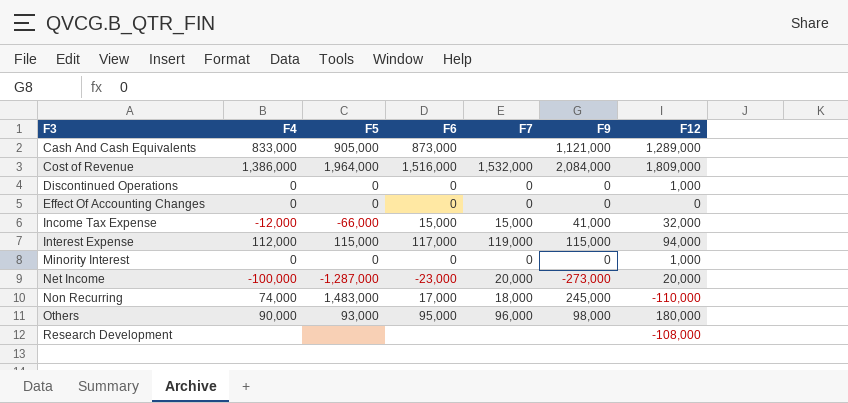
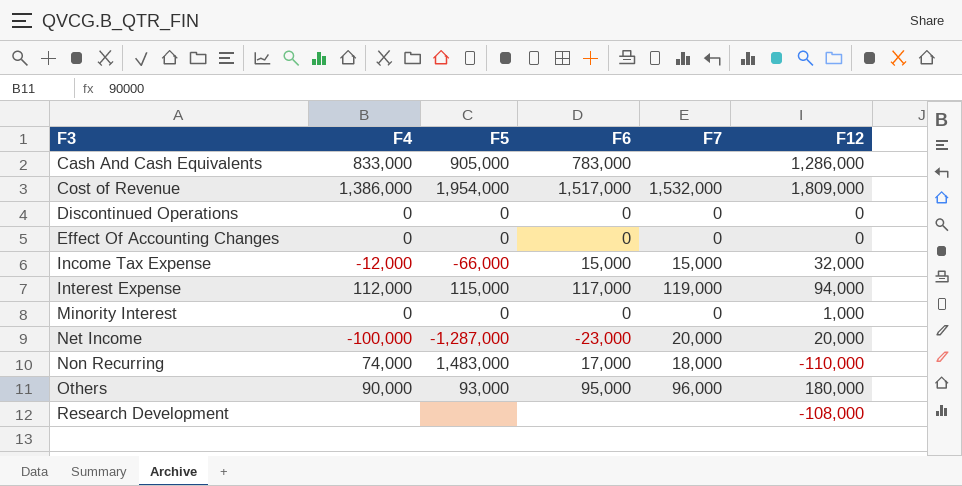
column F9 | position: 6 -> none
Cash And Cash Equivalents | F6: 873,000 -> 783,000
Cash And Cash Equivalents | F12: 1,289,000 -> 1,286,000
Cost of Revenue | F5: 1,964,000 -> 1,954,000
Cost of Revenue | F6: 1,516,000 -> 1,517,000
Discontinued Operations | F12: 1,000 -> 0

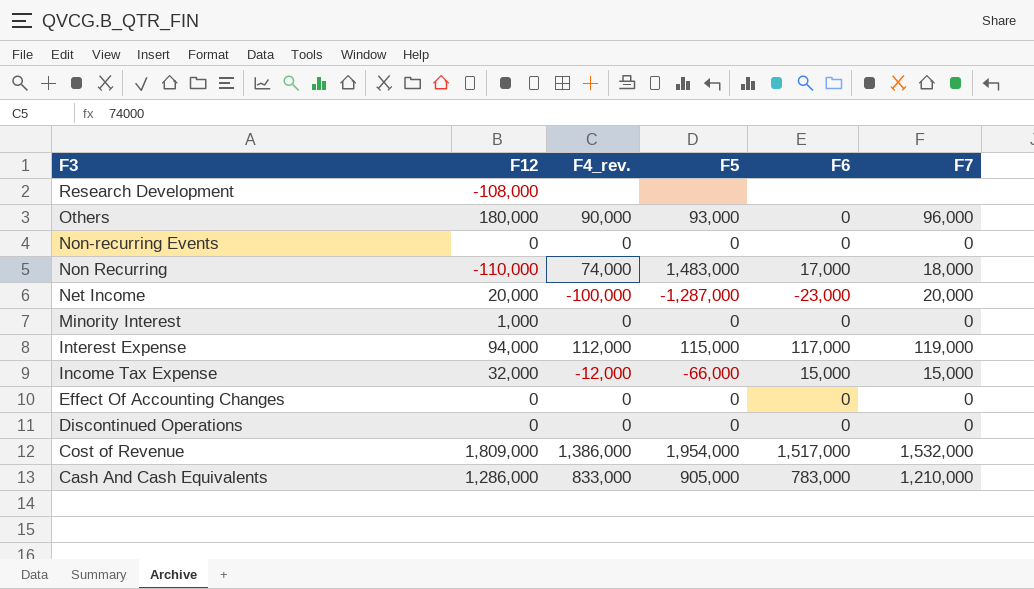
row order: F3 ascending -> F3 descending
column F12 | position: 6 -> 2
column name: F4 -> F4_rev.
Others | F6: 95,000 -> 0
row Non-recurring Events: none -> 0 | 0 | 0 | 0 | 0
Cash And Cash Equivalents | F7: none -> 1,210,000

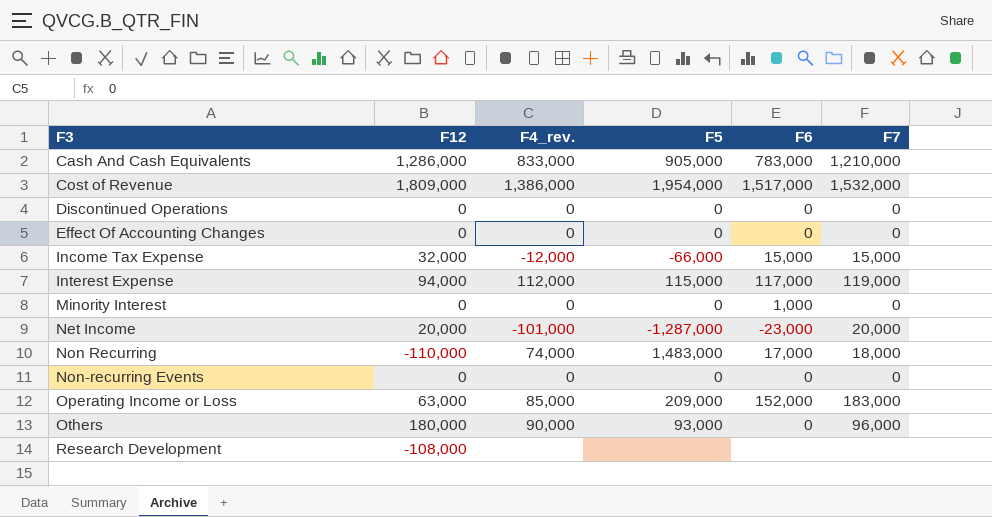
row order: F3 descending -> F3 ascending
Minority Interest | F12: 1,000 -> 0
Minority Interest | F6: 0 -> 1,000
Net Income | F4_rev.: -100,000 -> -101,000
row Operating Income or Loss: none -> 63,000 | 85,000 | 209,000 | 152,000 | 183,000

